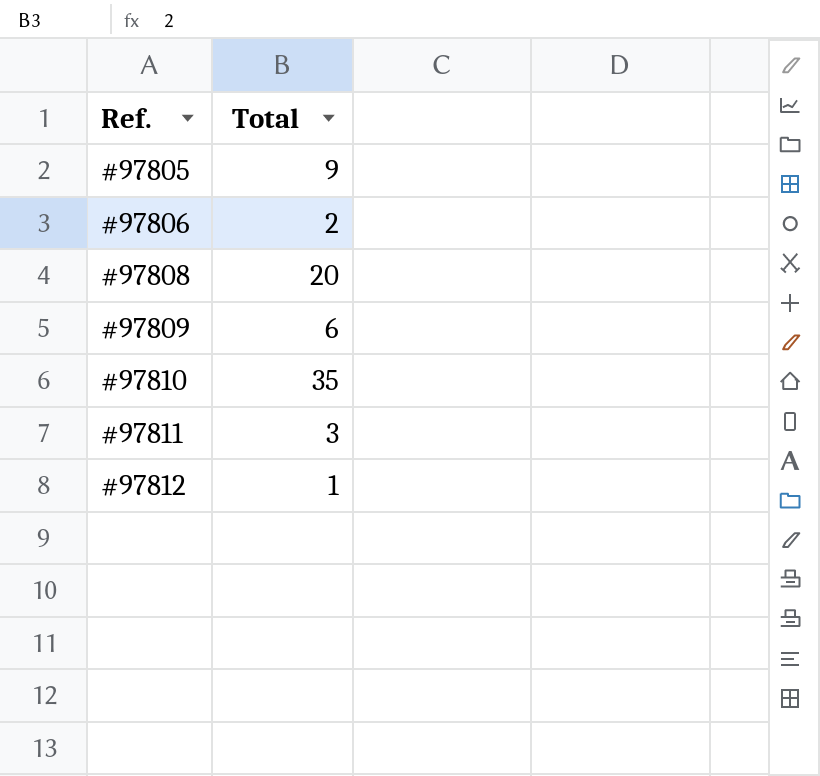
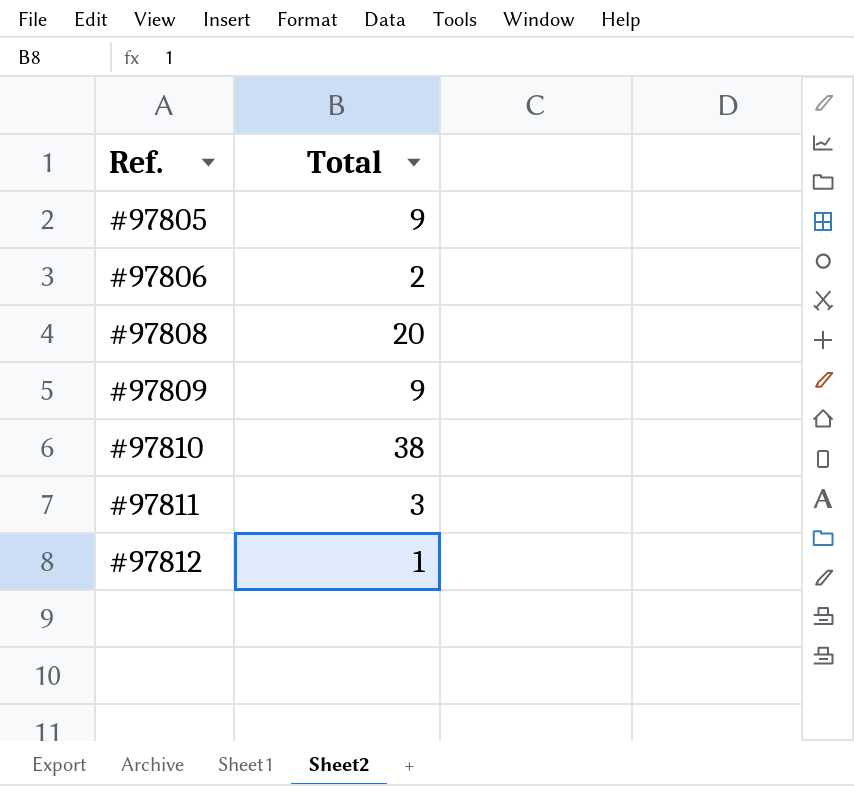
#97809 | Total: 6 -> 9
#97810 | Total: 35 -> 38

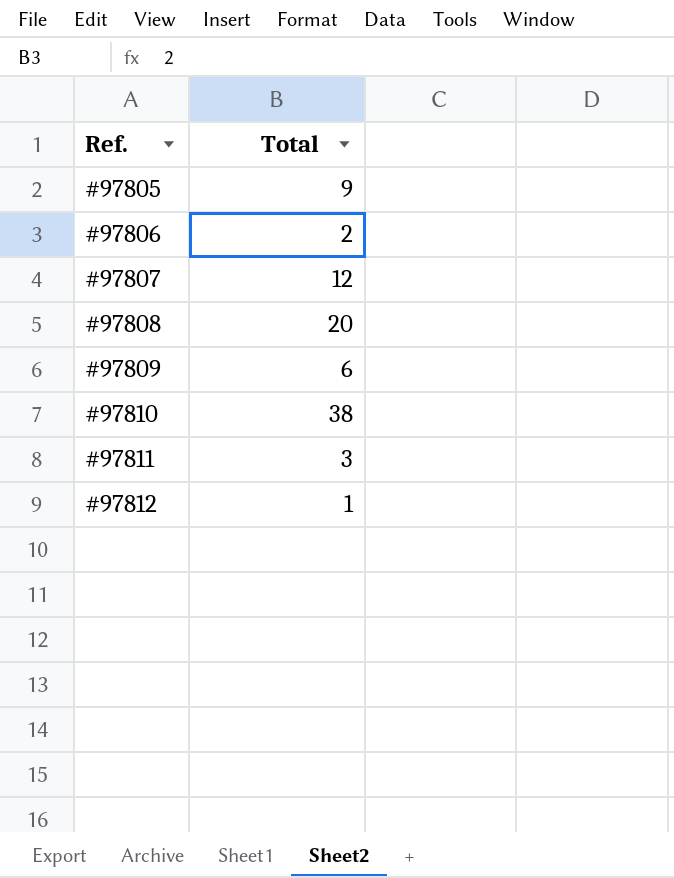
row #97807: none -> 12
#97809 | Total: 9 -> 6

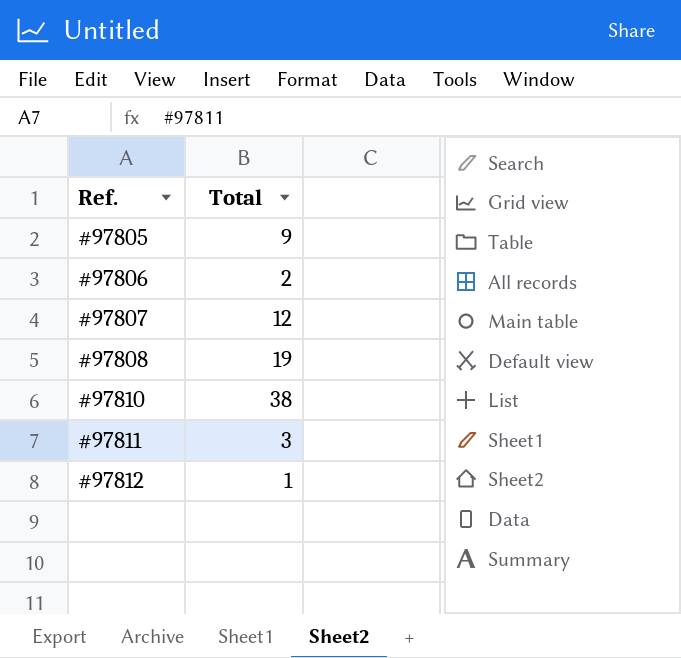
row #97809: 6 -> none
#97808 | Total: 20 -> 19

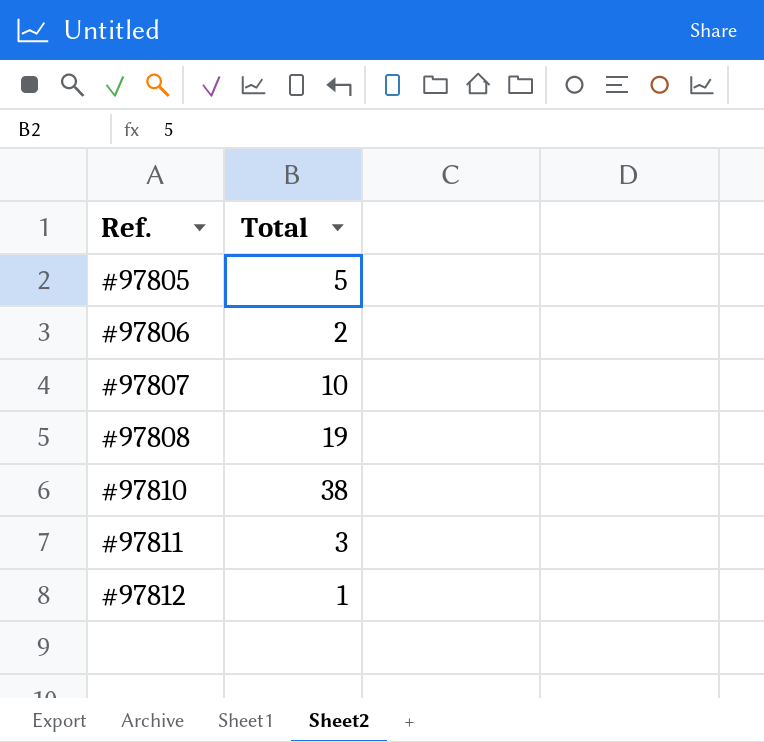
#97805 | Total: 9 -> 5
#97807 | Total: 12 -> 10

